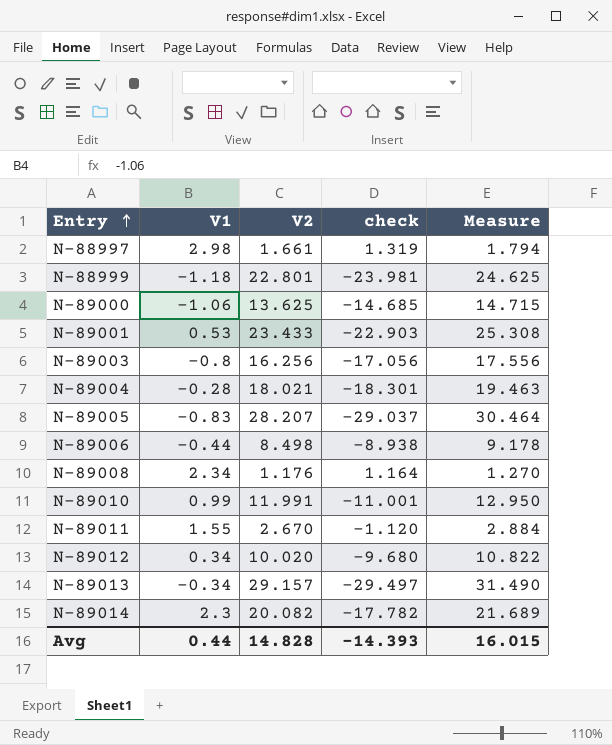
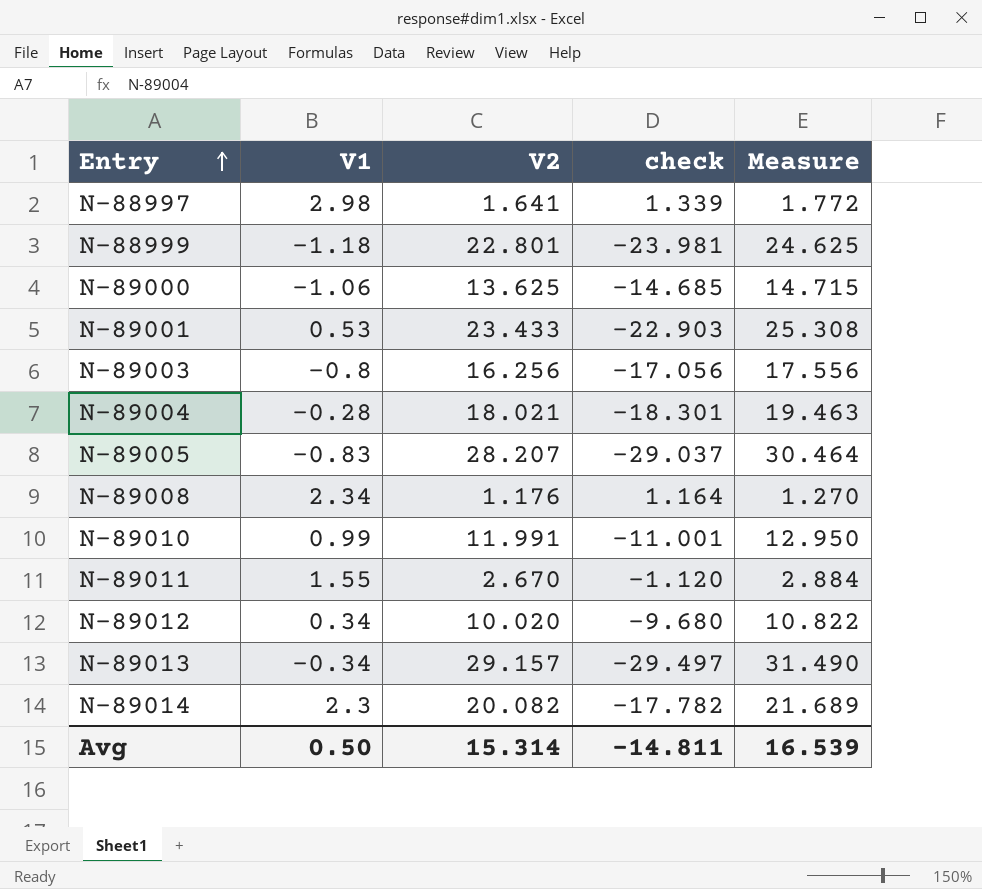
row N-89006: -0.44 | 8.498 | -8.938 | 9.178 -> none
N-88997 | V2: 1.661 -> 1.641
N-88997 | check: 1.319 -> 1.339
N-88997 | Measure: 1.794 -> 1.772
Avg | V1: 0.44 -> 0.50
Avg | V2: 14.828 -> 15.314
Avg | check: -14.393 -> -14.811
Avg | Measure: 16.015 -> 16.539

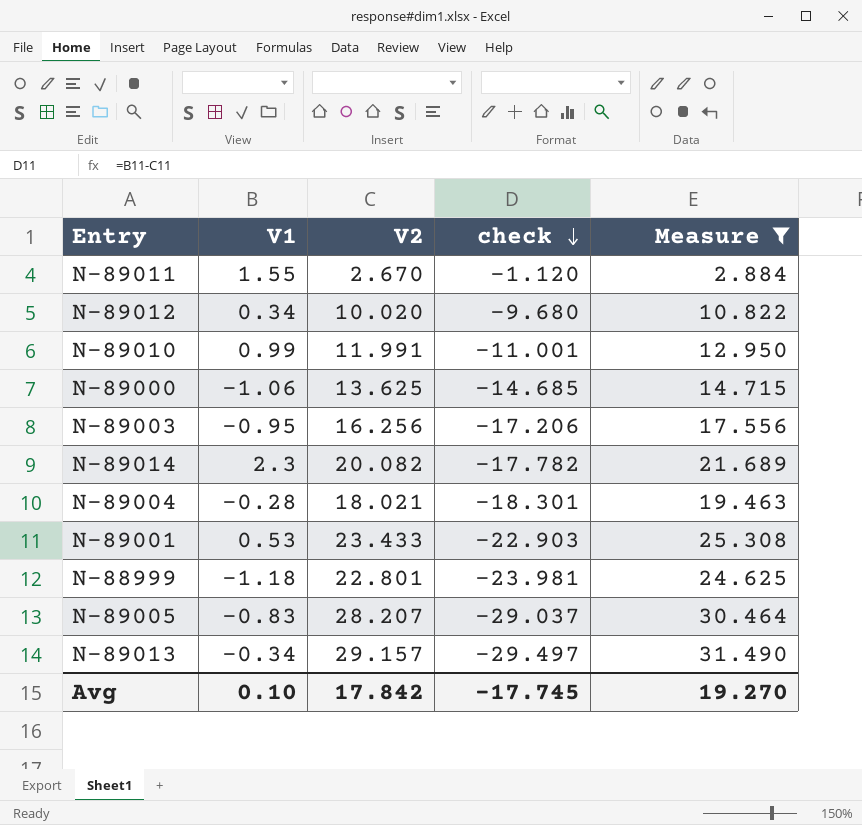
filter: none -> Measure >= 2.884
row order: Entry ascending -> check descending
N-89003 | V1: -0.8 -> -0.95
N-89003 | check: -17.056 -> -17.206
Avg | V1: 0.50 -> 0.10
Avg | V2: 15.314 -> 17.842
Avg | check: -14.811 -> -17.745
Avg | Measure: 16.539 -> 19.270

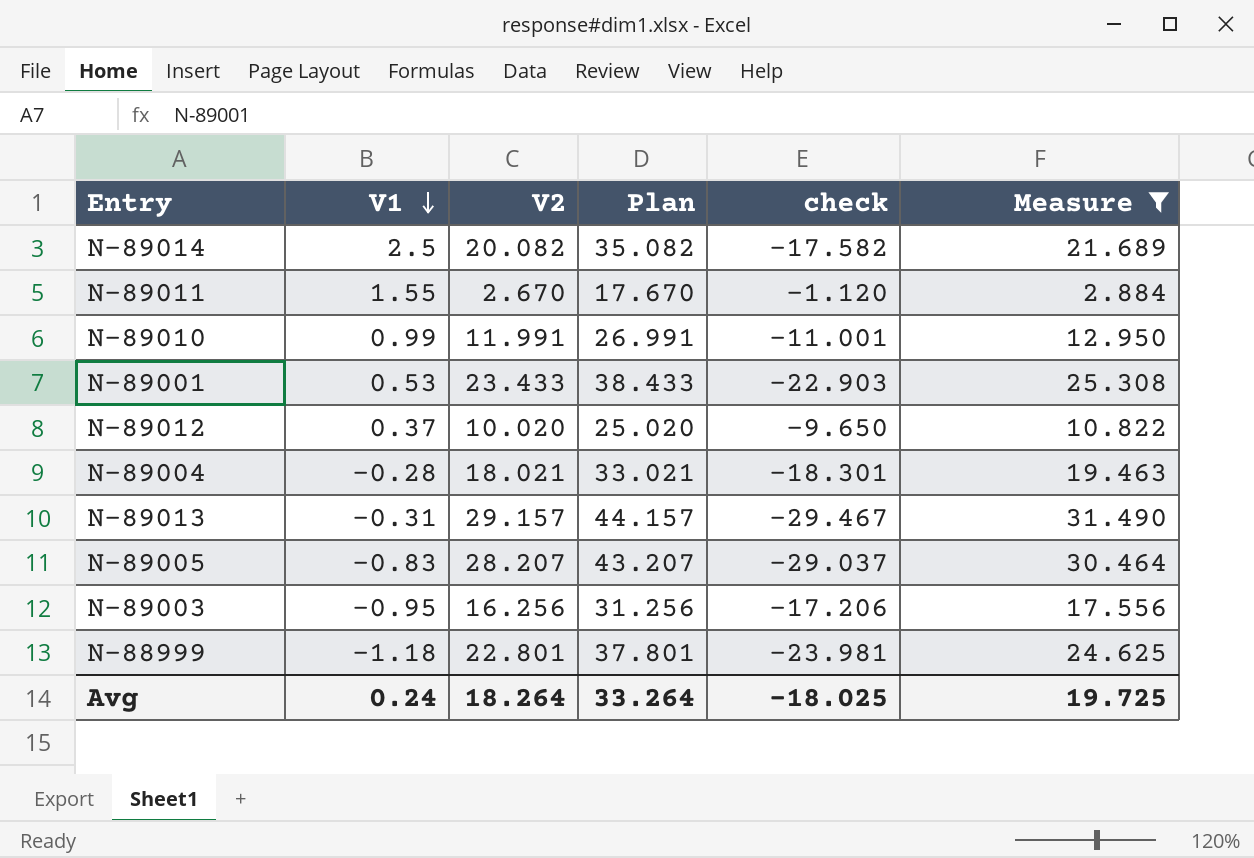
row order: check descending -> V1 descending
column Plan | formula: none -> [V2] + 15
row N-89000: -1.06 | 13.625 | -14.685 | 14.715 -> none
N-89014 | V1: 2.3 -> 2.5
N-89014 | check: -17.782 -> -17.582
N-89012 | V1: 0.34 -> 0.37
N-89012 | check: -9.680 -> -9.650
N-89013 | V1: -0.34 -> -0.31
N-89013 | check: -29.497 -> -29.467
Avg | V1: 0.10 -> 0.24
Avg | V2: 17.842 -> 18.264
Avg | check: -17.745 -> -18.025
Avg | Measure: 19.270 -> 19.725

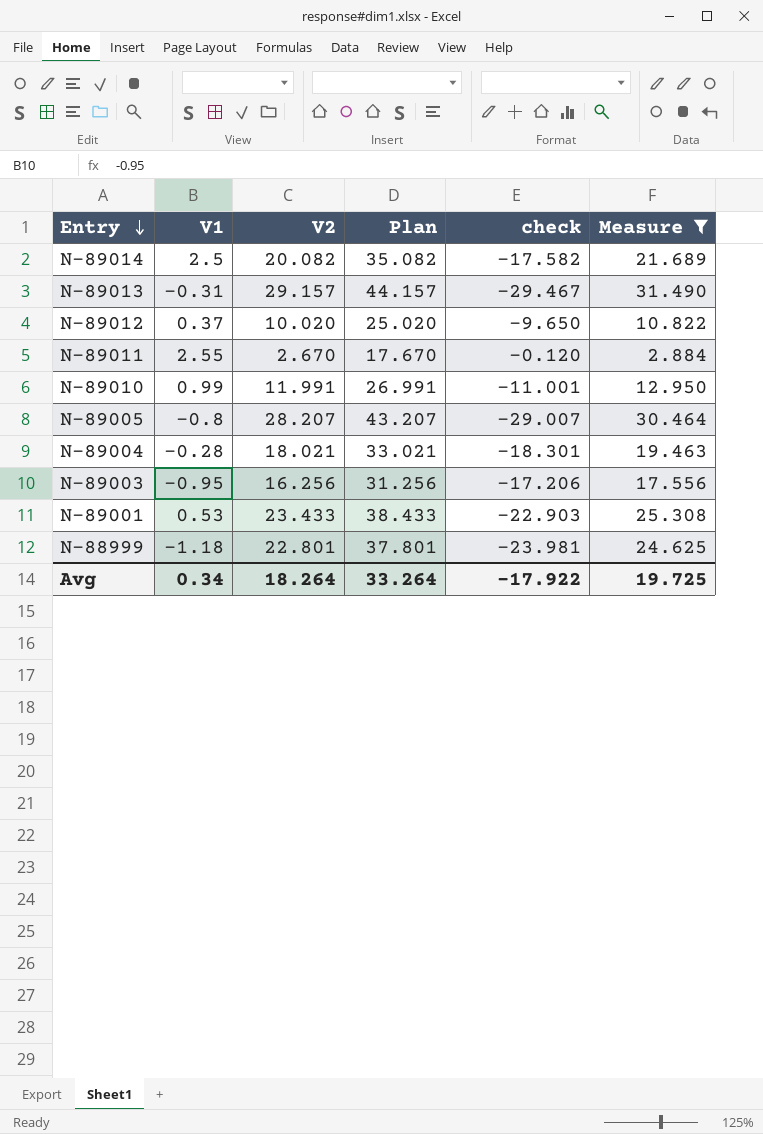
row order: V1 descending -> Entry descending
N-89011 | V1: 1.55 -> 2.55
N-89011 | check: -1.120 -> -0.120
N-89005 | V1: -0.83 -> -0.8
N-89005 | check: -29.037 -> -29.007
Avg | V1: 0.24 -> 0.34
Avg | check: -18.025 -> -17.922

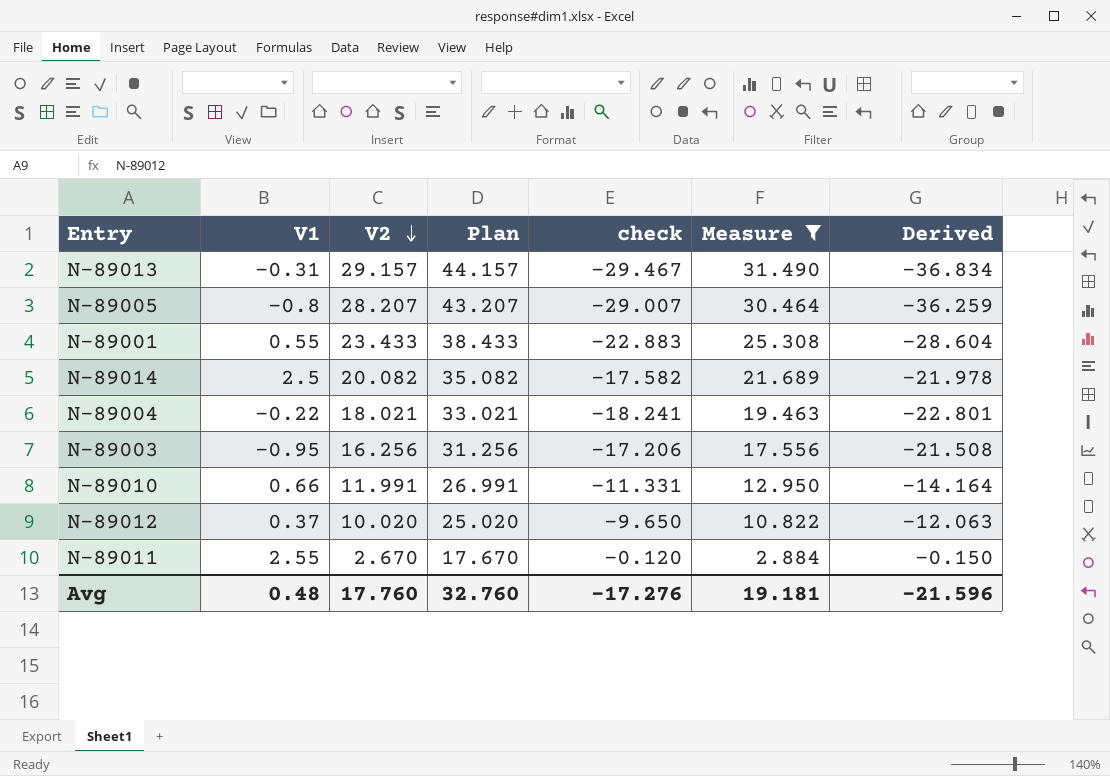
row order: Entry descending -> V2 descending
column Derived | formula: none -> [check] * 1.25
row N-88999: -1.18 | 22.801 | 37.801 | -23.981 | 24.625 -> none
N-89001 | V1: 0.53 -> 0.55
N-89001 | check: -22.903 -> -22.883
N-89004 | V1: -0.28 -> -0.22
N-89004 | check: -18.301 -> -18.241
N-89010 | V1: 0.99 -> 0.66
N-89010 | check: -11.001 -> -11.331
Avg | V1: 0.34 -> 0.48
Avg | V2: 18.264 -> 17.760
Avg | Plan: 33.264 -> 32.760
Avg | check: -17.922 -> -17.276
Avg | Measure: 19.725 -> 19.181

